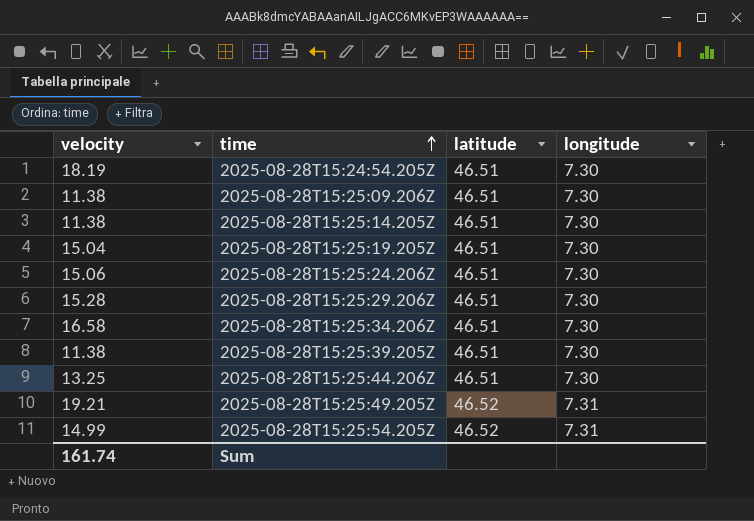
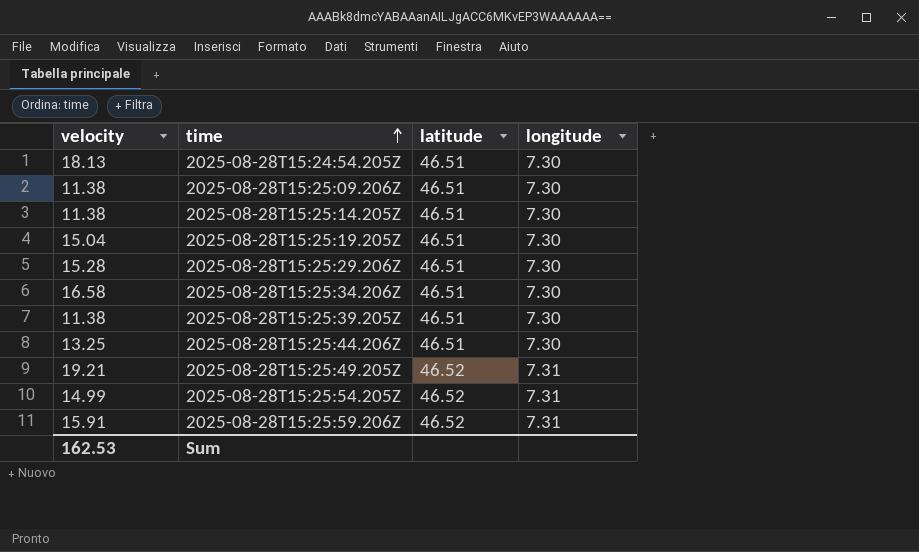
row 2025-08-28T15:25:24.206Z: 15.06 | 46.51 | 7.30 -> none
2025-08-28T15:24:54.205Z | velocity: 18.19 -> 18.13
row 2025-08-28T15:25:59.206Z: none -> 15.91 | 46.52 | 7.31
Sum | velocity: 161.74 -> 162.53

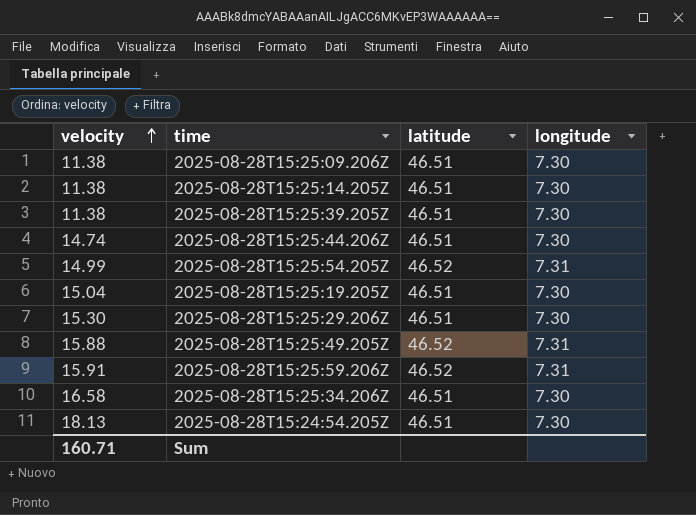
row order: time ascending -> velocity ascending
2025-08-28T15:25:44.206Z | velocity: 13.25 -> 14.74
2025-08-28T15:25:29.206Z | velocity: 15.28 -> 15.30
2025-08-28T15:25:49.205Z | velocity: 19.21 -> 15.88
Sum | velocity: 162.53 -> 160.71

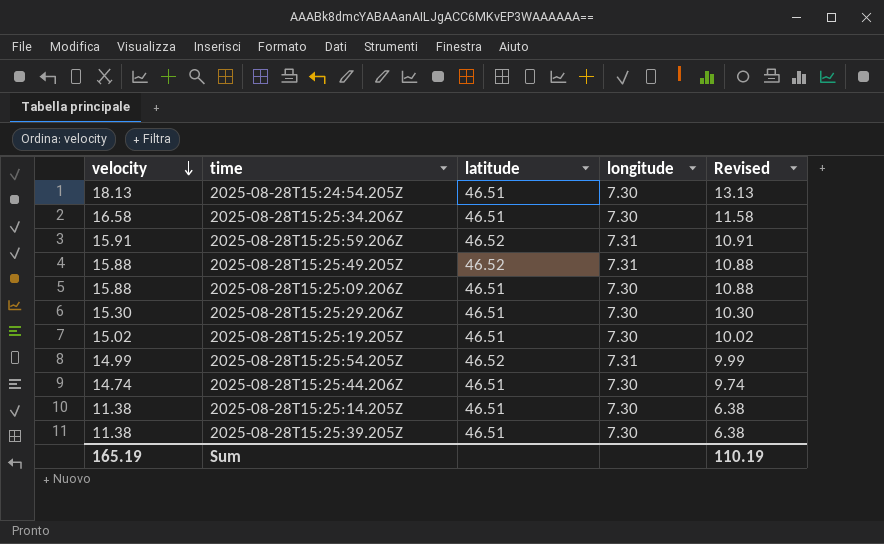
row order: velocity ascending -> velocity descending
column Revised | formula: none -> [velocity] - 5
2025-08-28T15:25:09.206Z | velocity: 11.38 -> 15.88
2025-08-28T15:25:19.205Z | velocity: 15.04 -> 15.02
Sum | velocity: 160.71 -> 165.19

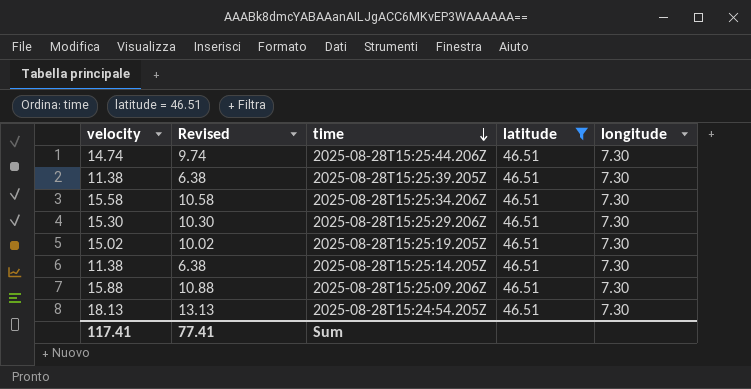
filter: none -> latitude = 46.51
row order: velocity descending -> time descending
column Revised | position: 5 -> 2
2025-08-28T15:25:34.206Z | velocity: 16.58 -> 15.58
2025-08-28T15:25:34.206Z | Revised: 11.58 -> 10.58
Sum | velocity: 165.19 -> 117.41
Sum | Revised: 110.19 -> 77.41

